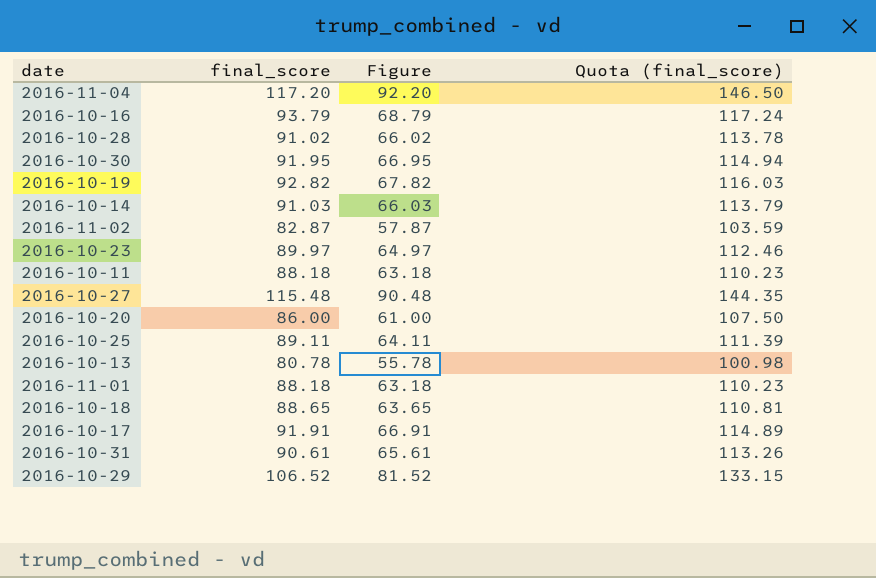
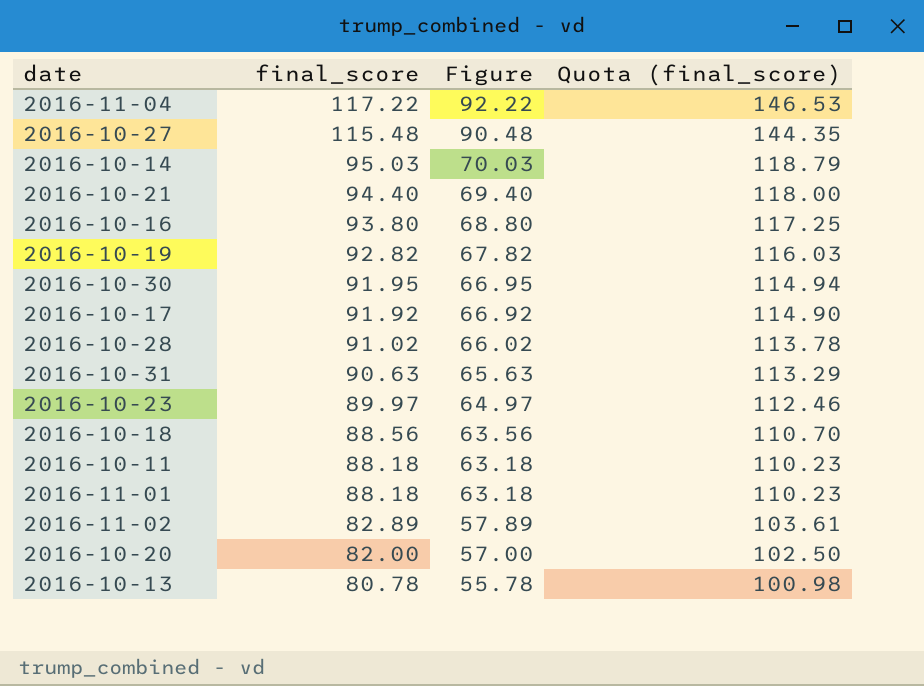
row order: none -> final_score descending
row 2016-10-25: 89.11 | 64.11 | 111.39 -> none
row 2016-10-29: 106.52 | 81.52 | 133.15 -> none
2016-11-04 | final_score: 117.20 -> 117.22
2016-11-04 | Figure: 92.20 -> 92.22
2016-11-04 | Quota (final_score): 146.50 -> 146.53
2016-10-14 | final_score: 91.03 -> 95.03
2016-10-14 | Figure: 66.03 -> 70.03
2016-10-14 | Quota (final_score): 113.79 -> 118.79
row 2016-10-21: none -> 94.40 | 69.40 | 118.00
2016-10-16 | final_score: 93.79 -> 93.80
2016-10-16 | Figure: 68.79 -> 68.80
2016-10-16 | Quota (final_score): 117.24 -> 117.25
2016-10-17 | final_score: 91.91 -> 91.92
2016-10-17 | Figure: 66.91 -> 66.92
2016-10-17 | Quota (final_score): 114.89 -> 114.90
2016-10-31 | final_score: 90.61 -> 90.63
2016-10-31 | Figure: 65.61 -> 65.63
2016-10-31 | Quota (final_score): 113.26 -> 113.29
2016-10-18 | final_score: 88.65 -> 88.56
2016-10-18 | Figure: 63.65 -> 63.56
2016-10-18 | Quota (final_score): 110.81 -> 110.70
2016-11-02 | final_score: 82.87 -> 82.89
2016-11-02 | Figure: 57.87 -> 57.89
2016-11-02 | Quota (final_score): 103.59 -> 103.61
2016-10-20 | final_score: 86.00 -> 82.00
2016-10-20 | Figure: 61.00 -> 57.00
2016-10-20 | Quota (final_score): 107.50 -> 102.50

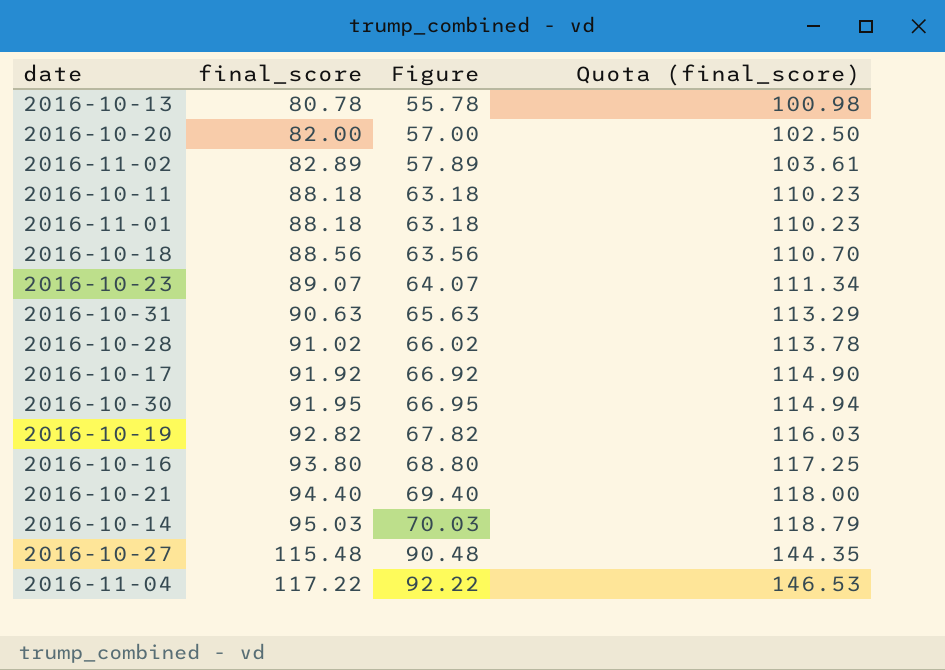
row order: final_score descending -> final_score ascending
2016-10-23 | final_score: 89.97 -> 89.07
2016-10-23 | Figure: 64.97 -> 64.07
2016-10-23 | Quota (final_score): 112.46 -> 111.34

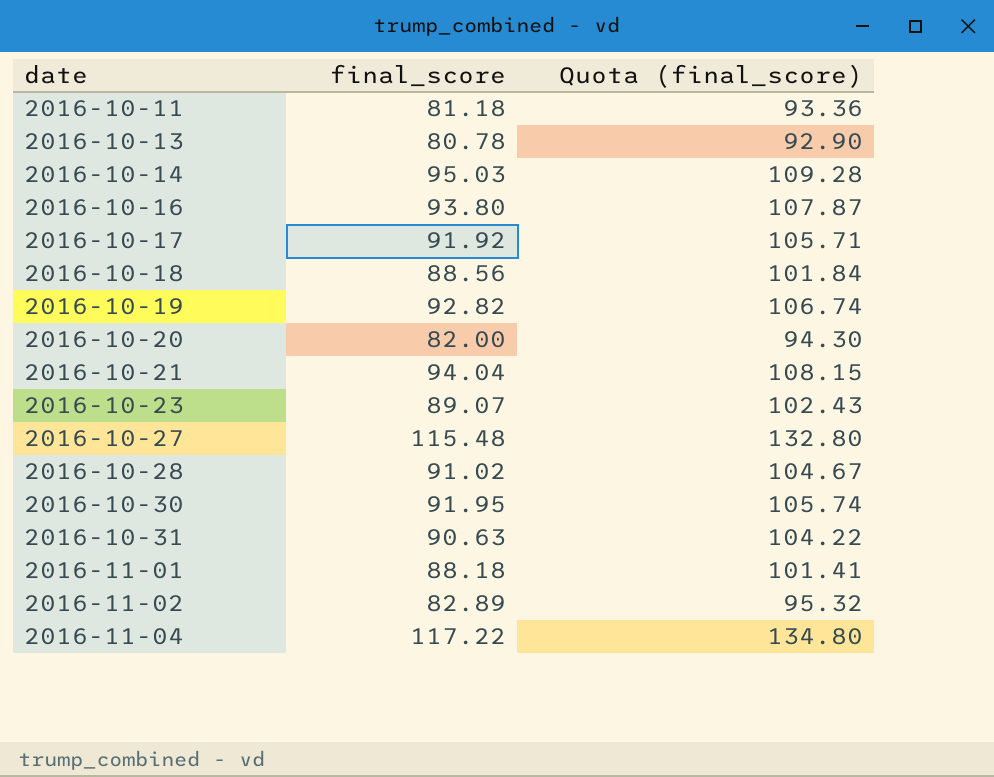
row order: final_score ascending -> date ascending
column Figure | formula: [final_score] - 25 -> none
column Quota (final_score) | formula: [final_score] * 1.25 -> [final_score] * 1.15
2016-10-11 | final_score: 88.18 -> 81.18
2016-10-21 | final_score: 94.40 -> 94.04

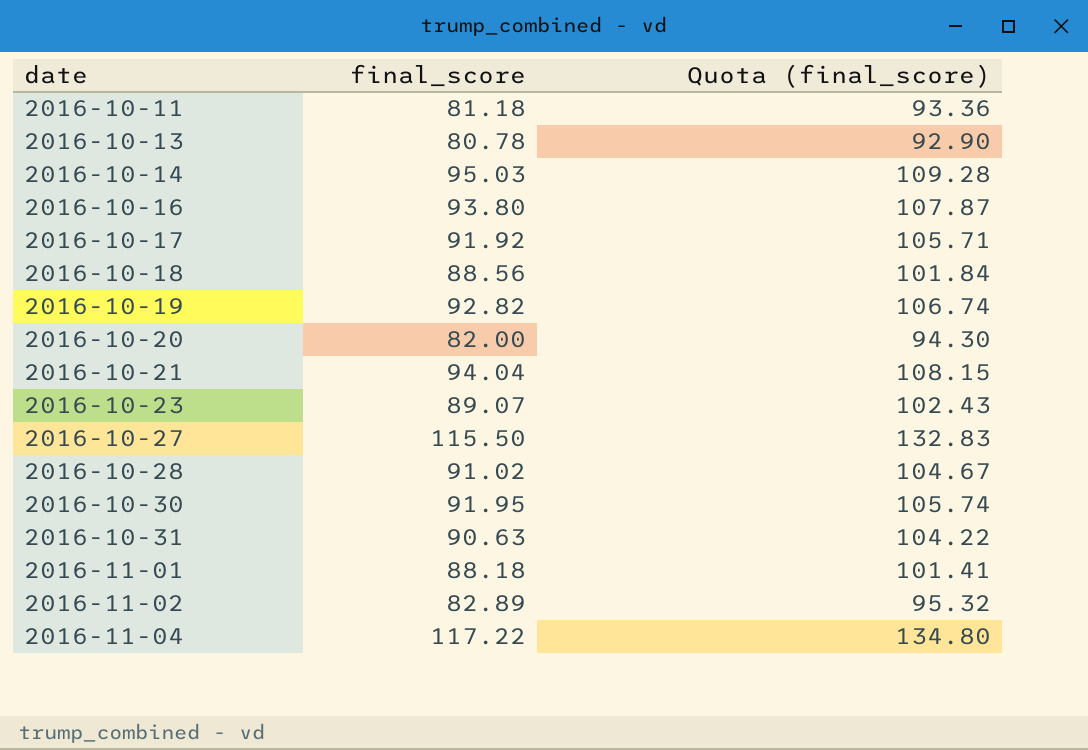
2016-10-27 | final_score: 115.48 -> 115.50
2016-10-27 | Quota (final_score): 132.80 -> 132.83

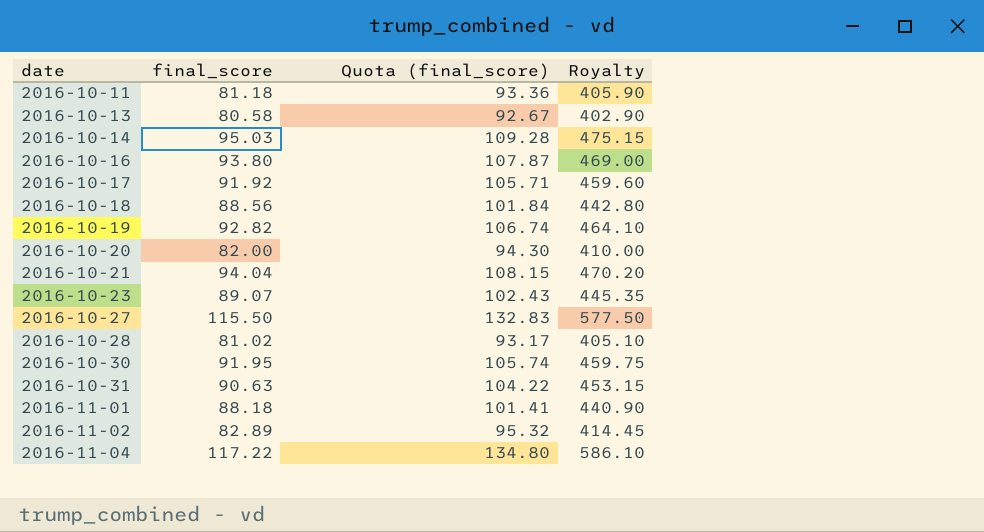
column Royalty | formula: none -> [final_score] * 5
2016-10-13 | final_score: 80.78 -> 80.58
2016-10-13 | Quota (final_score): 92.90 -> 92.67
2016-10-28 | final_score: 91.02 -> 81.02
2016-10-28 | Quota (final_score): 104.67 -> 93.17

